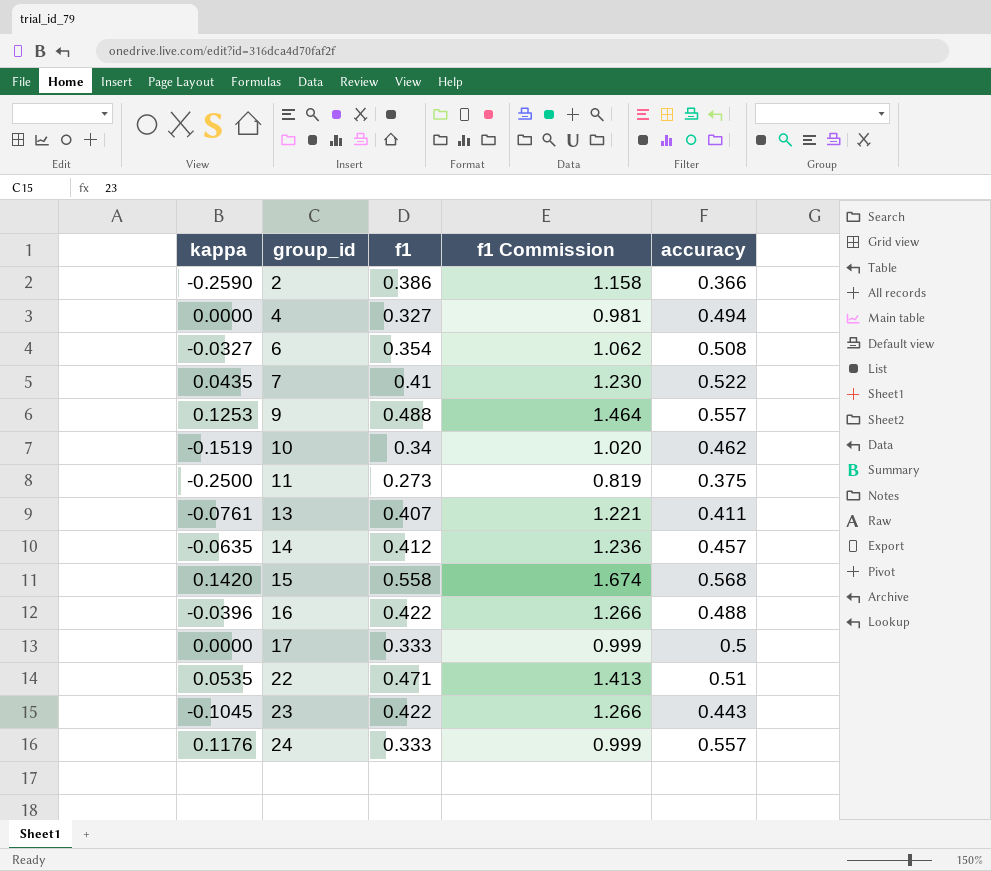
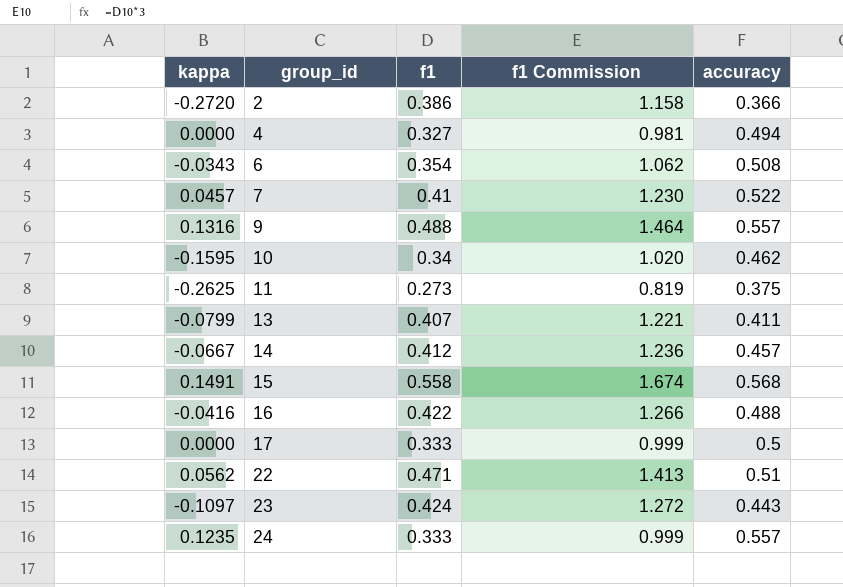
2 | kappa: -0.2590 -> -0.2720
6 | kappa: -0.0327 -> -0.0343
7 | kappa: 0.0435 -> 0.0457
9 | kappa: 0.1253 -> 0.1316
10 | kappa: -0.1519 -> -0.1595
11 | kappa: -0.2500 -> -0.2625
13 | kappa: -0.0761 -> -0.0799
14 | kappa: -0.0635 -> -0.0667
15 | kappa: 0.1420 -> 0.1491
16 | kappa: -0.0396 -> -0.0416
22 | kappa: 0.0535 -> 0.0562
23 | kappa: -0.1045 -> -0.1097
23 | f1: 0.422 -> 0.424
23 | f1 Commission: 1.266 -> 1.272
24 | kappa: 0.1176 -> 0.1235

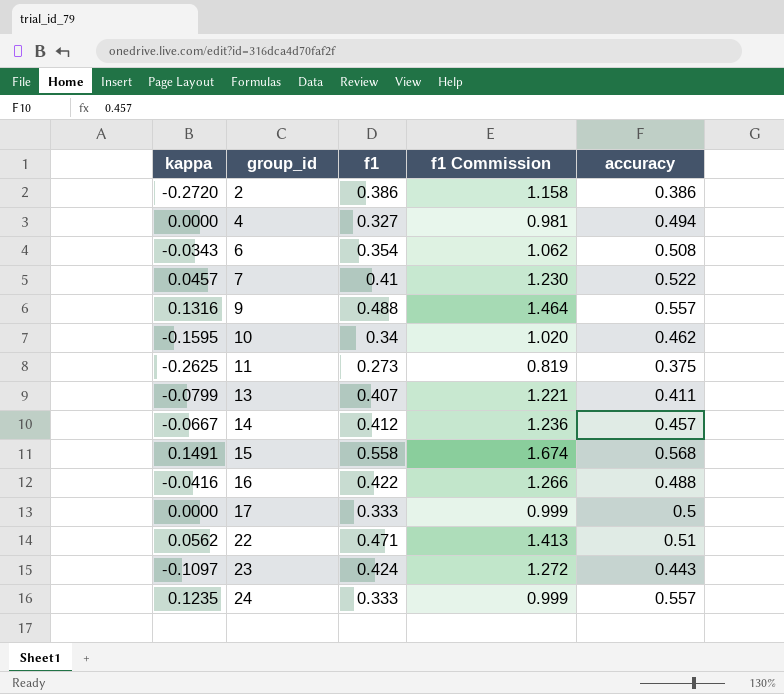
2 | accuracy: 0.366 -> 0.386

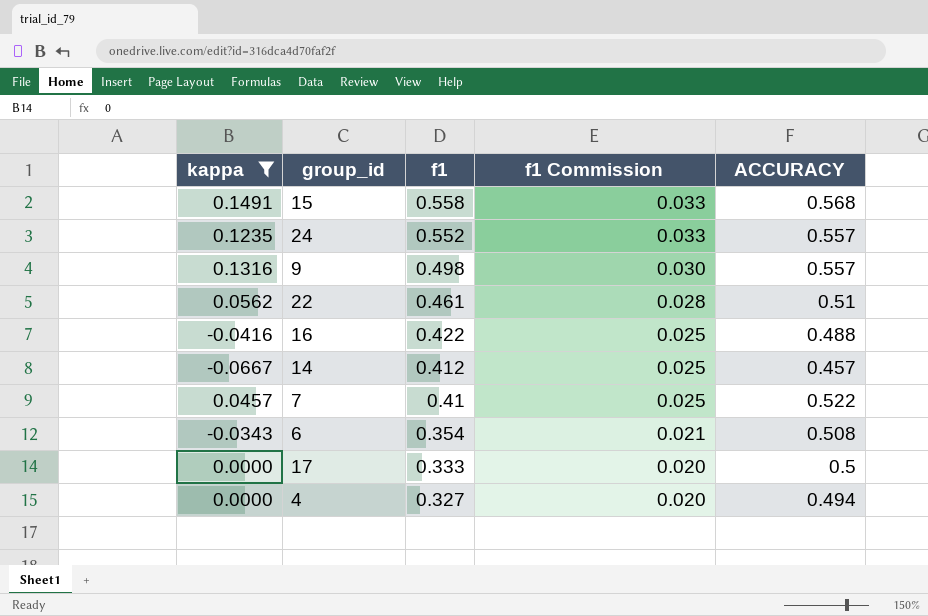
filter: none -> kappa >= -0.0667
row order: group_id ascending -> f1 descending
column f1 Commission | formula: [f1] * 3 -> [f1] * 0.06
column name: accuracy -> ACCURACY
24 | f1: 0.333 -> 0.552
9 | f1: 0.488 -> 0.498
22 | f1: 0.471 -> 0.461

